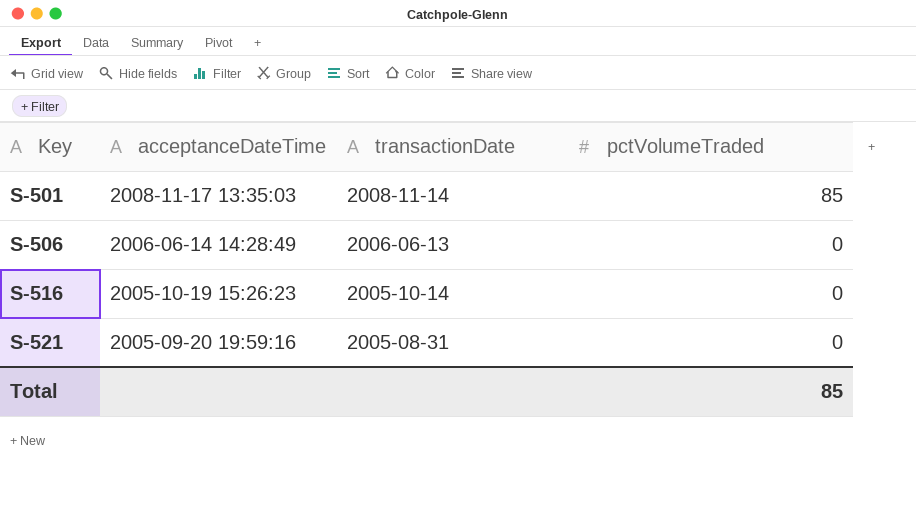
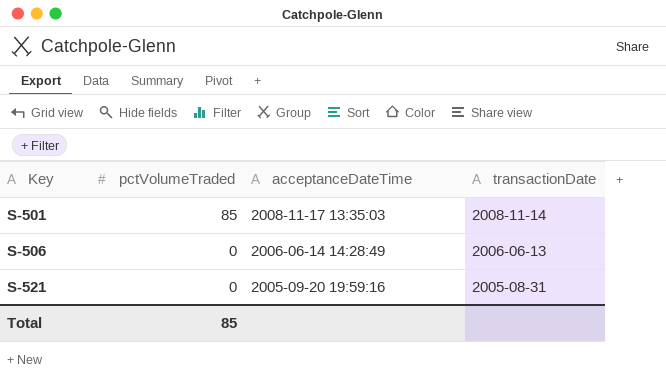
column pctVolumeTraded | position: 4 -> 2
row S-516: 2005-10-19 15:26:23 | 2005-10-14 | 0 -> none

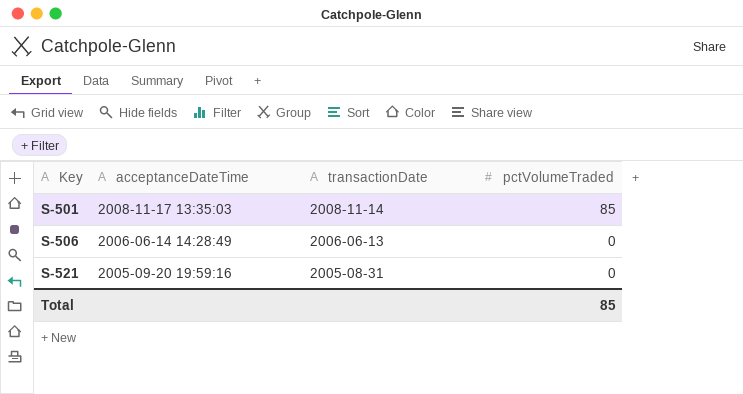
column pctVolumeTraded | position: 2 -> 4

